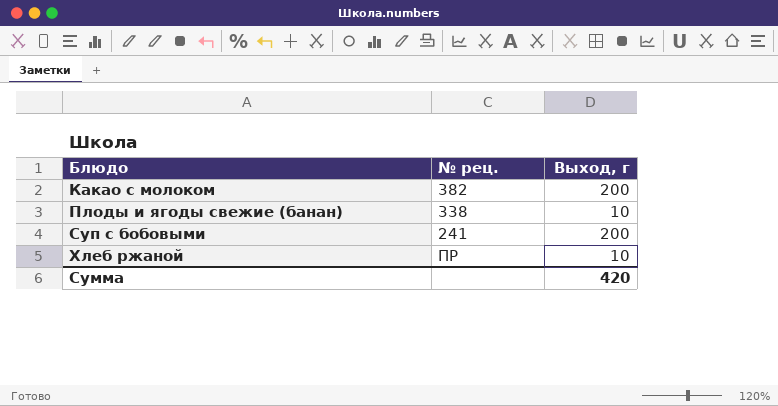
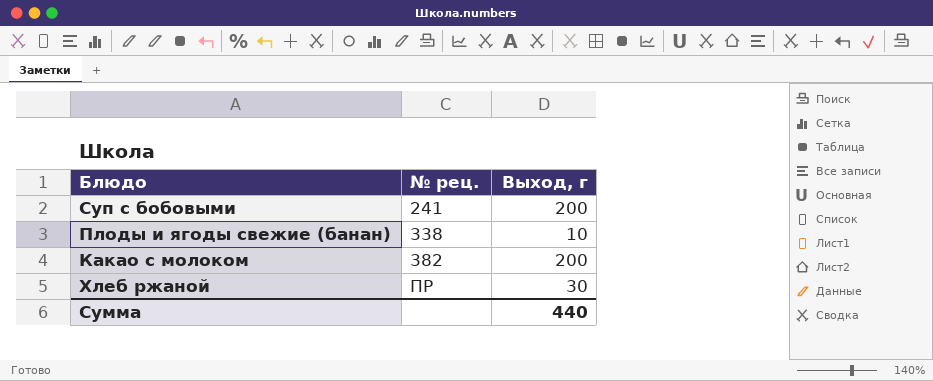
row order: Блюдо ascending -> № рец. ascending
Хлеб ржаной | Выход, г: 10 -> 30
Сумма | Выход, г: 420 -> 440

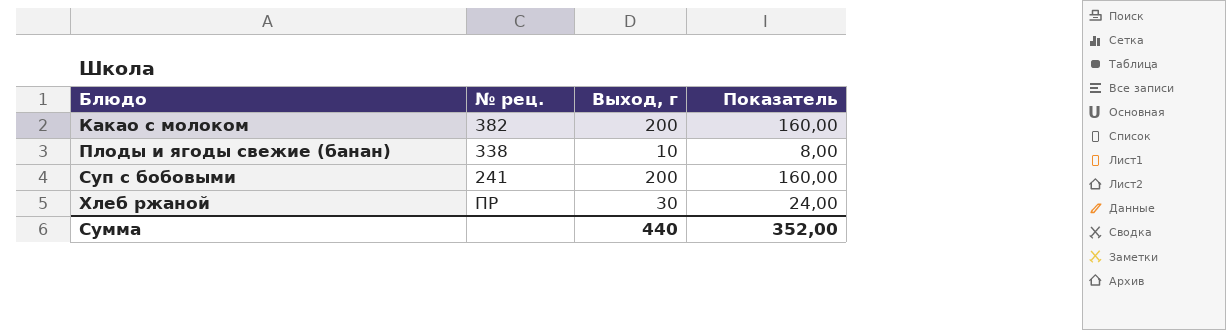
row order: № рец. ascending -> Блюдо ascending
column Показатель | formula: none -> [Выход, г] * 0,8

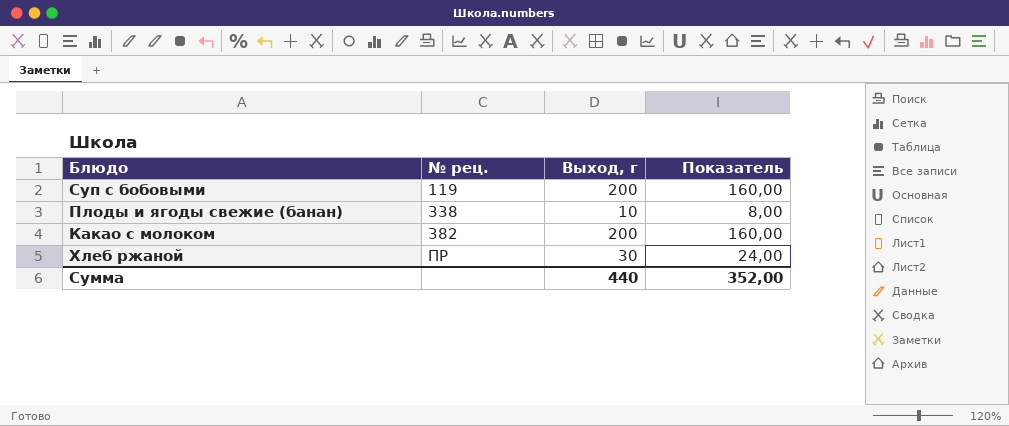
row order: Блюдо ascending -> № рец. ascending
Суп с бобовыми | № рец.: 241 -> 119

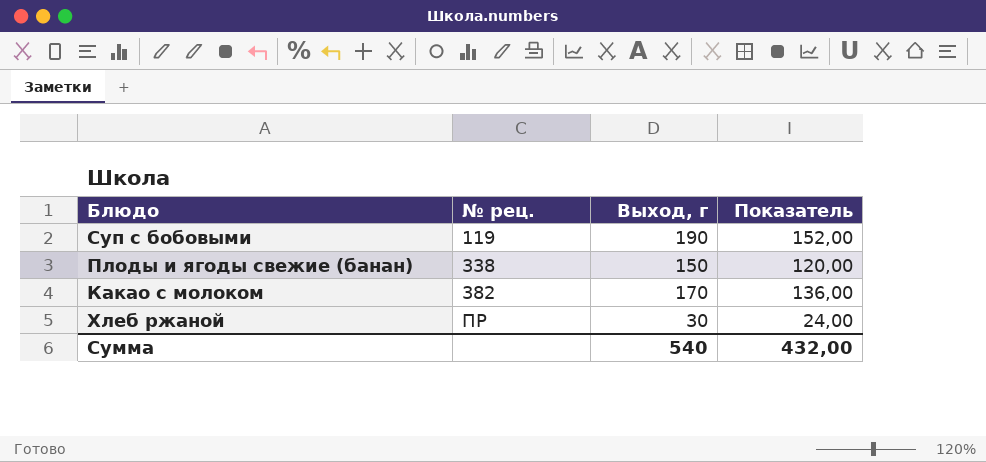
Суп с бобовыми | Выход, г: 200 -> 190
Суп с бобовыми | Показатель: 160,00 -> 152,00
Плоды и ягоды свежие (банан) | Выход, г: 10 -> 150
Плоды и ягоды свежие (банан) | Показатель: 8,00 -> 120,00
Какао с молоком | Выход, г: 200 -> 170
Какао с молоком | Показатель: 160,00 -> 136,00
Сумма | Выход, г: 440 -> 540
Сумма | Показатель: 352,00 -> 432,00

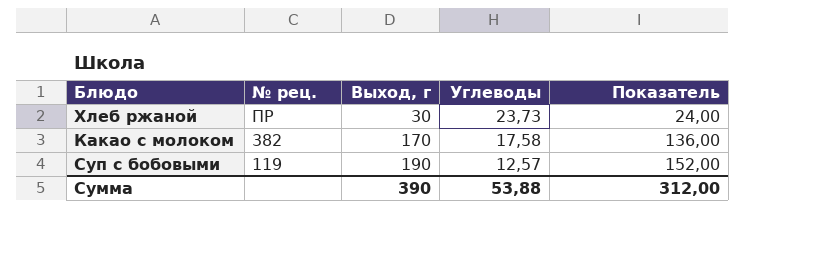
row order: № рец. ascending -> № рец. descending
column Углеводы | position: none -> 4
row Плоды и ягоды свежие (банан): 338 | 150 | 120,00 -> none
Сумма | Выход, г: 540 -> 390
Сумма | Показатель: 432,00 -> 312,00

